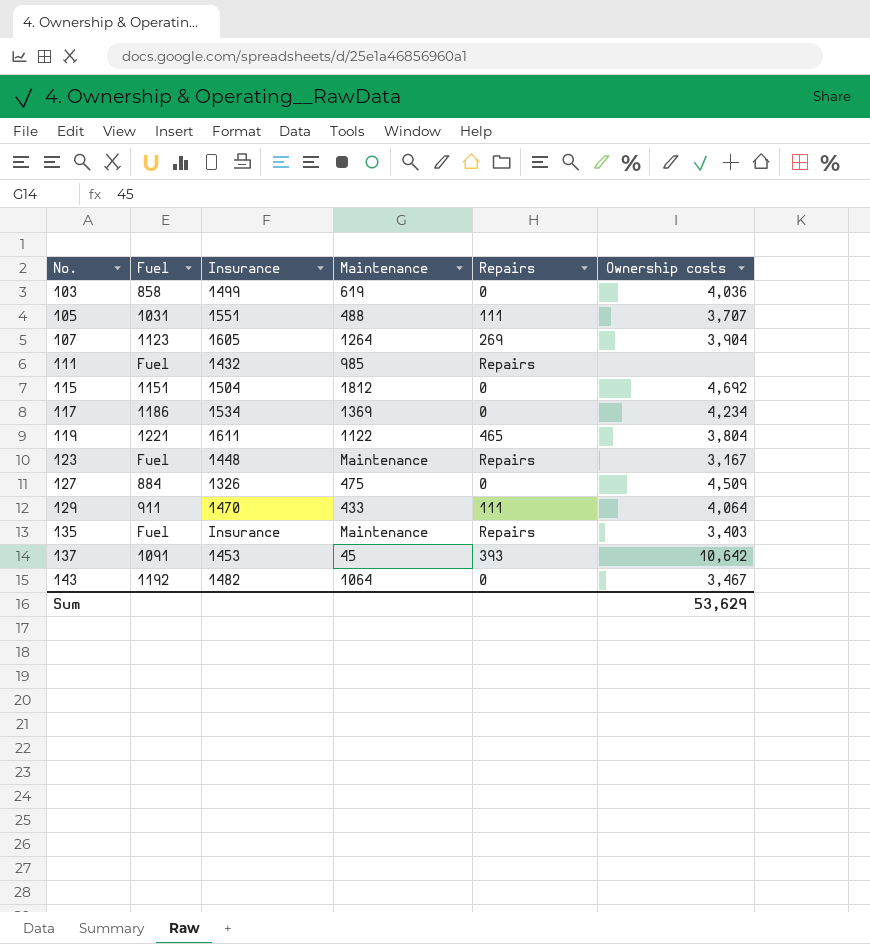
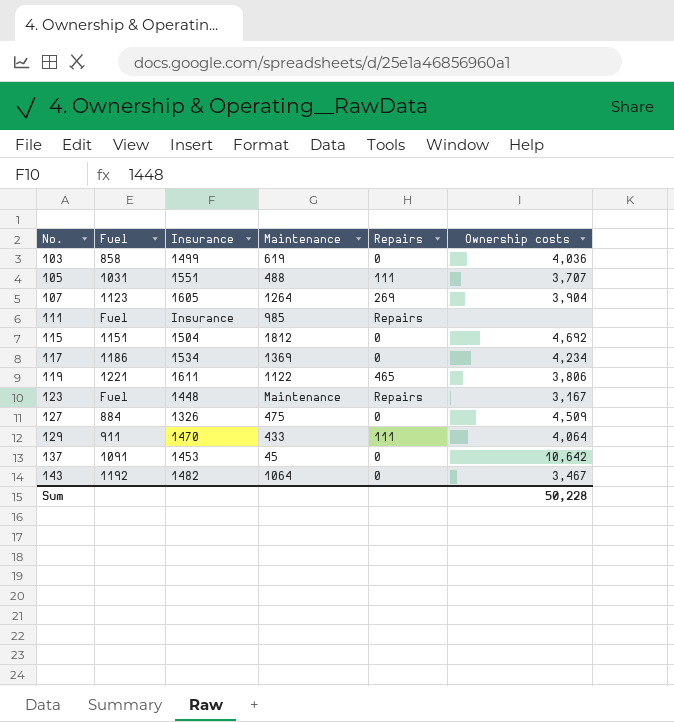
row 135: Fuel | Insurance | Maintenance | Repairs | 3,403 -> none
111 | Insurance: 1432 -> Insurance
119 | Ownership costs: 3,804 -> 3,806
137 | Repairs: 393 -> 0
Sum | Ownership costs: 53,629 -> 50,228

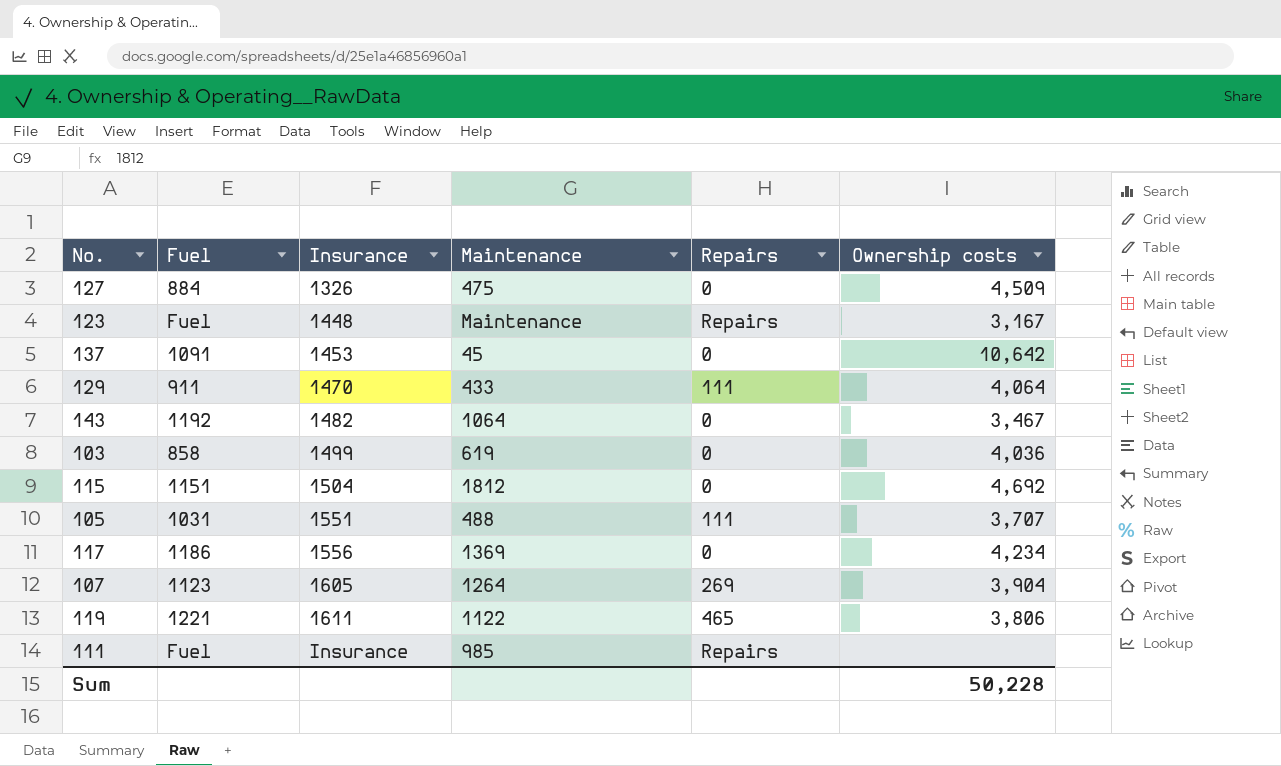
row order: No. ascending -> Insurance ascending
117 | Insurance: 1534 -> 1556

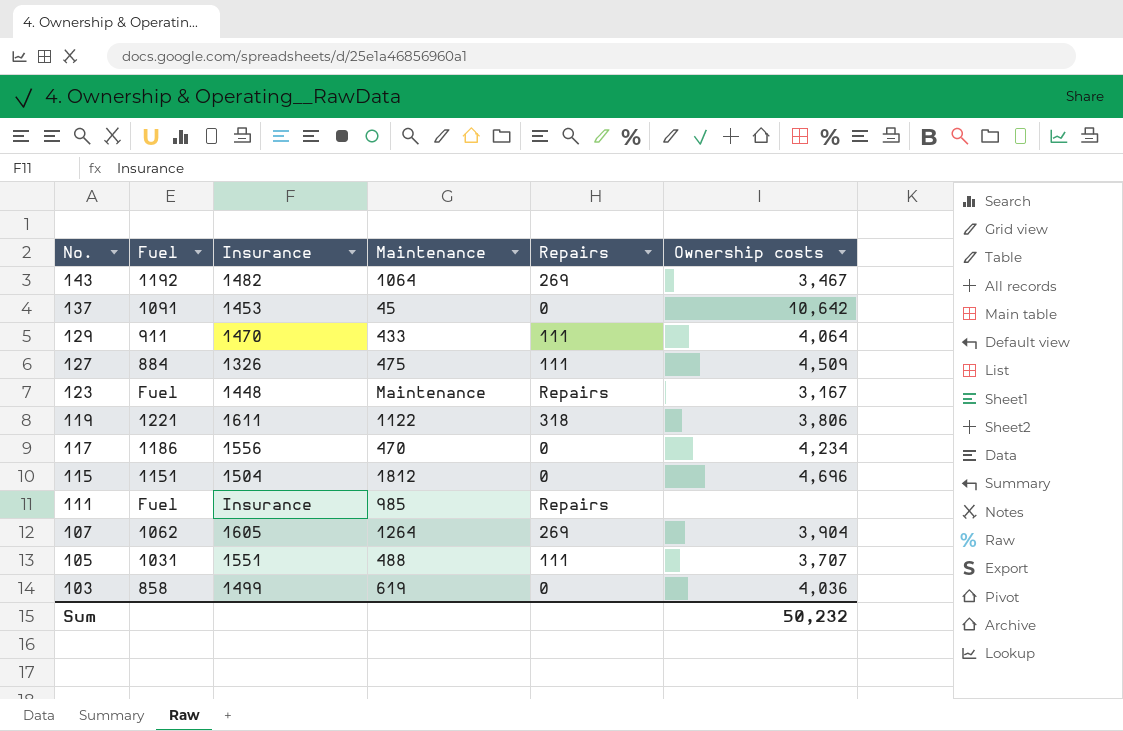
row order: Insurance ascending -> No. descending
143 | Repairs: 0 -> 269
127 | Repairs: 0 -> 111
119 | Repairs: 465 -> 318
117 | Maintenance: 1369 -> 470
115 | Ownership costs: 4,692 -> 4,696
107 | Fuel: 1123 -> 1062
Sum | Ownership costs: 50,228 -> 50,232

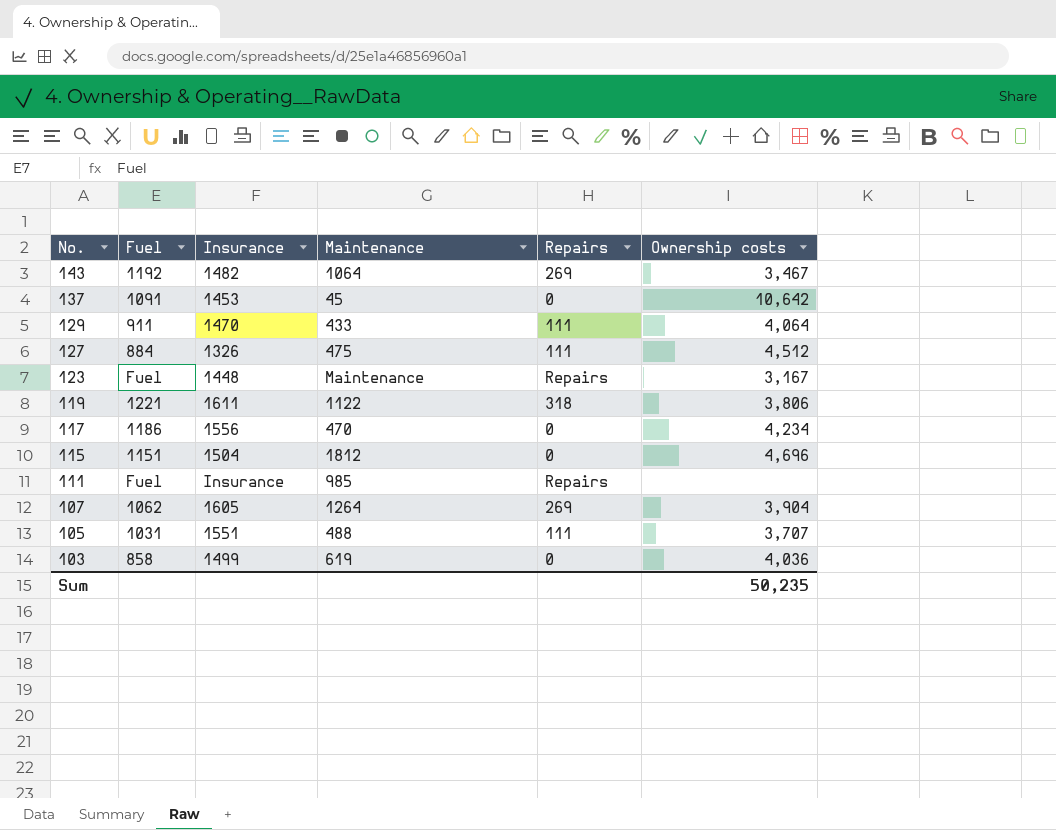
127 | Ownership costs: 4,509 -> 4,512
Sum | Ownership costs: 50,232 -> 50,235

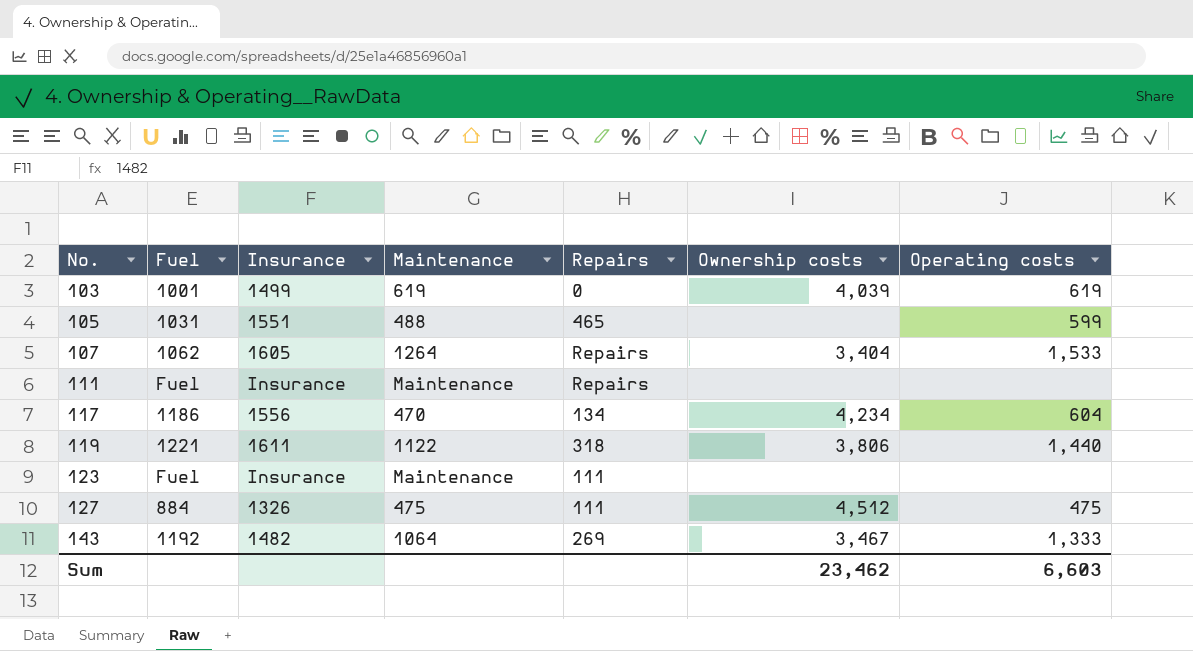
row order: No. descending -> No. ascending
column Operating costs | position: none -> 7
row 137: 1091 | 1453 | 45 | 0 | 10,642 -> none
row 129: 911 | 1470 | 433 | 111 | 4,064 -> none
row 115: 1151 | 1504 | 1812 | 0 | 4,696 -> none
103 | Fuel: 858 -> 1001
103 | Ownership costs: 4,036 -> 4,039
105 | Repairs: 111 -> 465
105 | Ownership costs: 3,707 -> none
107 | Repairs: 269 -> Repairs
107 | Ownership costs: 3,904 -> 3,404
111 | Maintenance: 985 -> Maintenance
117 | Repairs: 0 -> 134
123 | Insurance: 1448 -> Insurance
123 | Repairs: Repairs -> 111
123 | Ownership costs: 3,167 -> none
Sum | Ownership costs: 50,235 -> 23,462

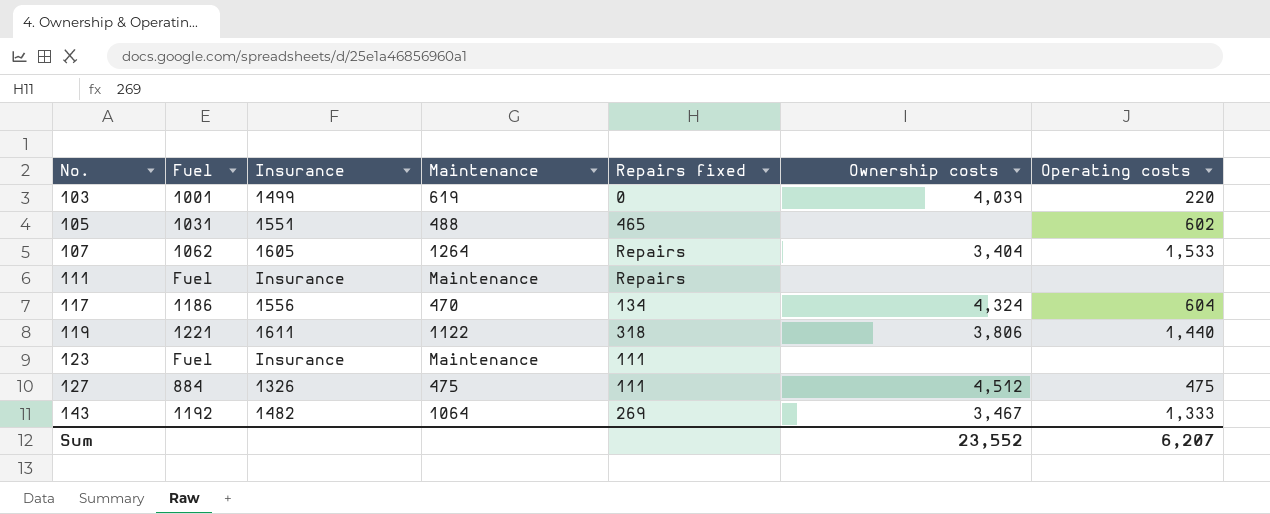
column name: Repairs -> Repairs fixed
103 | Operating costs: 619 -> 220
105 | Operating costs: 599 -> 602
117 | Ownership costs: 4,234 -> 4,324
Sum | Ownership costs: 23,462 -> 23,552
Sum | Operating costs: 6,603 -> 6,207

